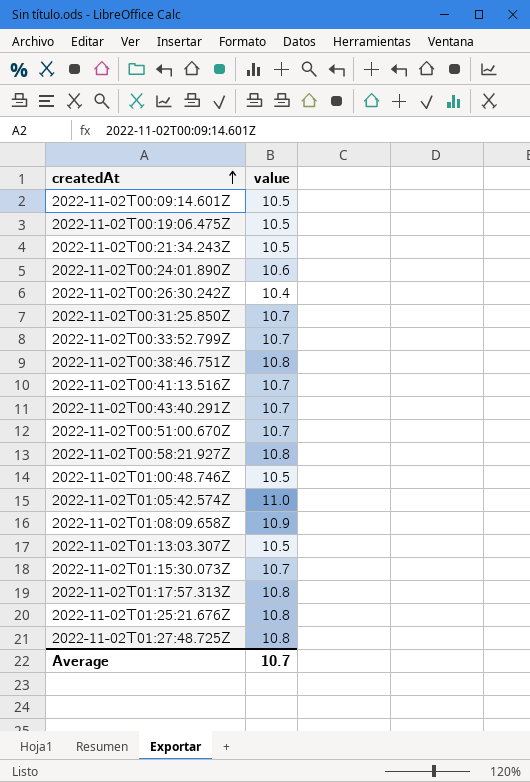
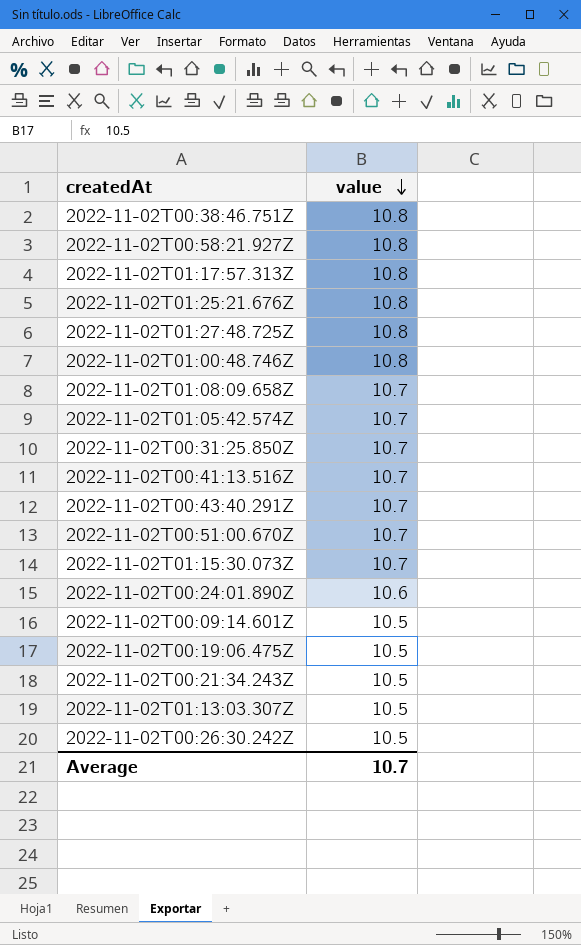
row order: createdAt ascending -> value descending
row 2022-11-02T00:33:52.799Z: 10.7 -> none
2022-11-02T01:00:48.746Z | value: 10.5 -> 10.8
2022-11-02T01:08:09.658Z | value: 10.9 -> 10.7
2022-11-02T01:05:42.574Z | value: 11.0 -> 10.7
2022-11-02T00:26:30.242Z | value: 10.4 -> 10.5

